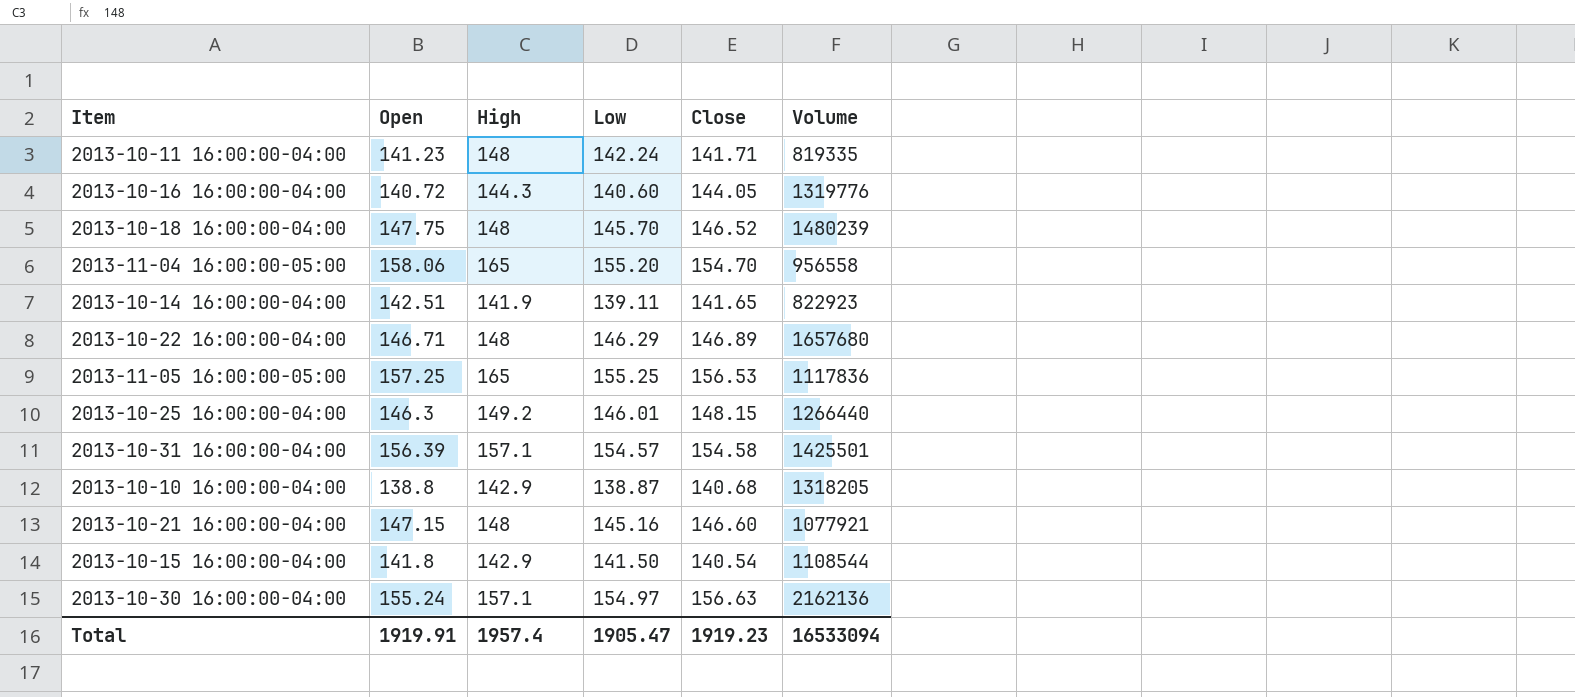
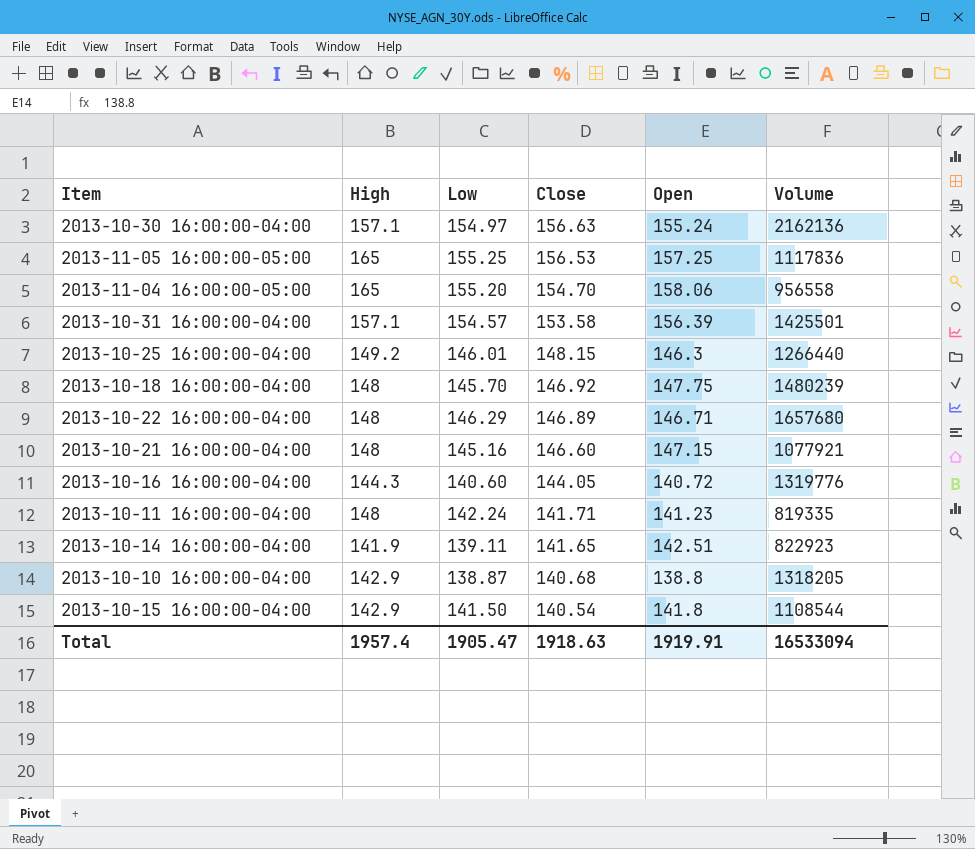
row order: none -> Close descending
column Open | position: 2 -> 5
2013-10-31 16:00:00-04:00 | Close: 154.58 -> 153.58
2013-10-18 16:00:00-04:00 | Close: 146.52 -> 146.92
Total | Close: 1919.23 -> 1918.63

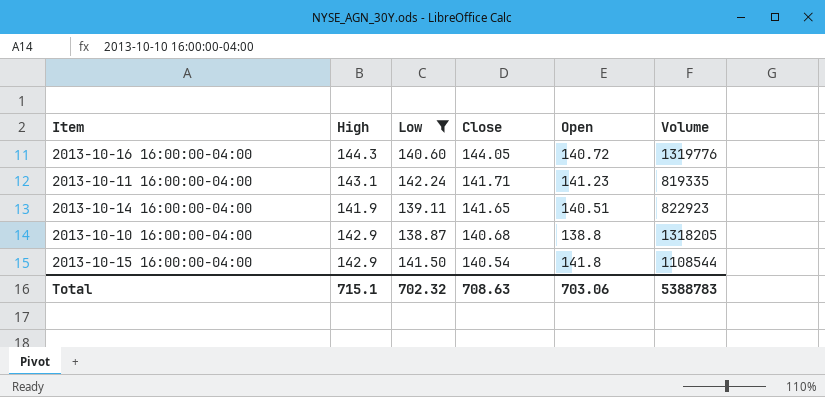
filter: none -> Low <= 142.24
2013-10-11 16:00:00-04:00 | High: 148 -> 143.1
2013-10-14 16:00:00-04:00 | Open: 142.51 -> 140.51
Total | High: 1957.4 -> 715.1
Total | Low: 1905.47 -> 702.32
Total | Close: 1918.63 -> 708.63
Total | Open: 1919.91 -> 703.06
Total | Volume: 16533094 -> 5388783

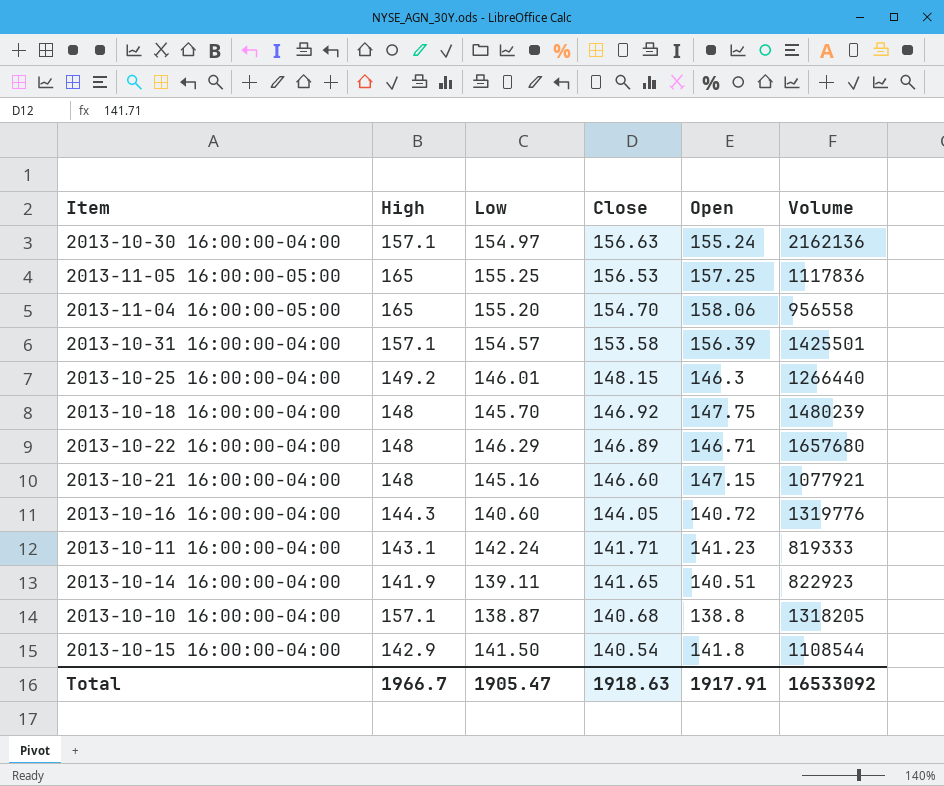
filter: Low <= 142.24 -> none
2013-10-11 16:00:00-04:00 | Volume: 819335 -> 819333
2013-10-10 16:00:00-04:00 | High: 142.9 -> 157.1
Total | High: 715.1 -> 1966.7
Total | Low: 702.32 -> 1905.47
Total | Close: 708.63 -> 1918.63
Total | Open: 703.06 -> 1917.91
Total | Volume: 5388783 -> 16533092

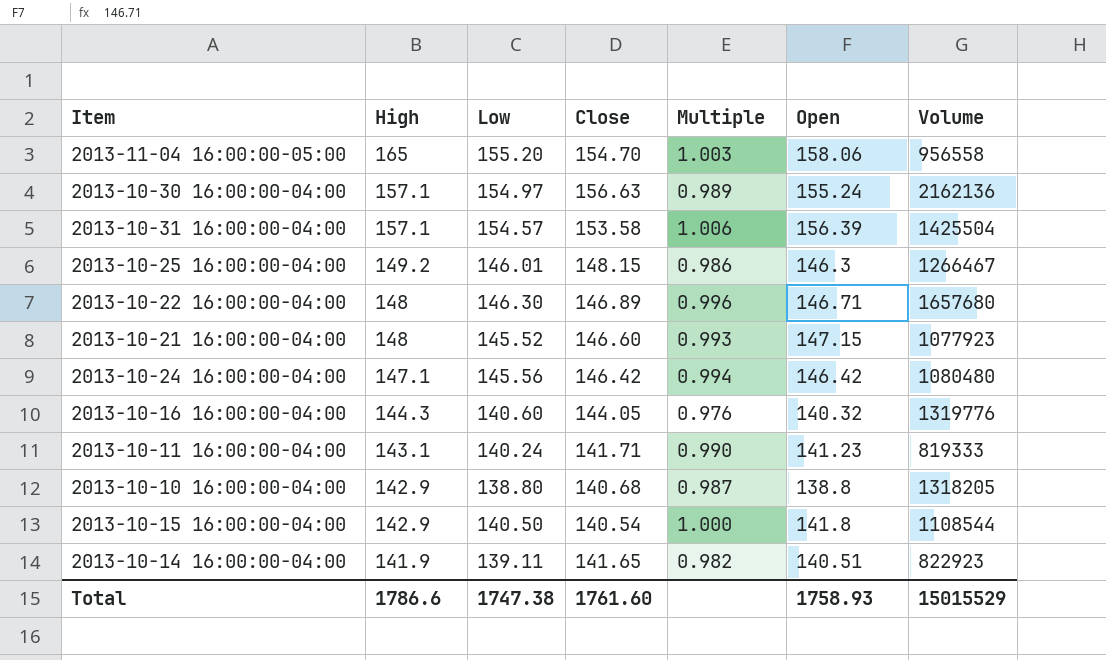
row order: Close descending -> High descending
column Multiple | formula: none -> [Low] / [Close]
row 2013-11-05 16:00:00-05:00: 165 | 155.25 | 156.53 | 157.25 | 1117836 -> none
row 2013-10-18 16:00:00-04:00: 148 | 145.70 | 146.92 | 147.75 | 1480239 -> none
2013-10-31 16:00:00-04:00 | Volume: 1425501 -> 1425504
2013-10-25 16:00:00-04:00 | Volume: 1266440 -> 1266467
2013-10-22 16:00:00-04:00 | Low: 146.29 -> 146.30
2013-10-21 16:00:00-04:00 | Low: 145.16 -> 145.52
2013-10-21 16:00:00-04:00 | Volume: 1077921 -> 1077923
row 2013-10-24 16:00:00-04:00: none -> 147.1 | 145.56 | 146.42 | 0.994 | 146.42 | 1080480
2013-10-16 16:00:00-04:00 | Open: 140.72 -> 140.32
2013-10-11 16:00:00-04:00 | Low: 142.24 -> 140.24
2013-10-10 16:00:00-04:00 | High: 157.1 -> 142.9
2013-10-10 16:00:00-04:00 | Low: 138.87 -> 138.80
2013-10-15 16:00:00-04:00 | Low: 141.50 -> 140.50
Total | High: 1966.7 -> 1786.6
Total | Low: 1905.47 -> 1747.38
Total | Close: 1918.63 -> 1761.60
Total | Open: 1917.91 -> 1758.93
Total | Volume: 16533092 -> 15015529

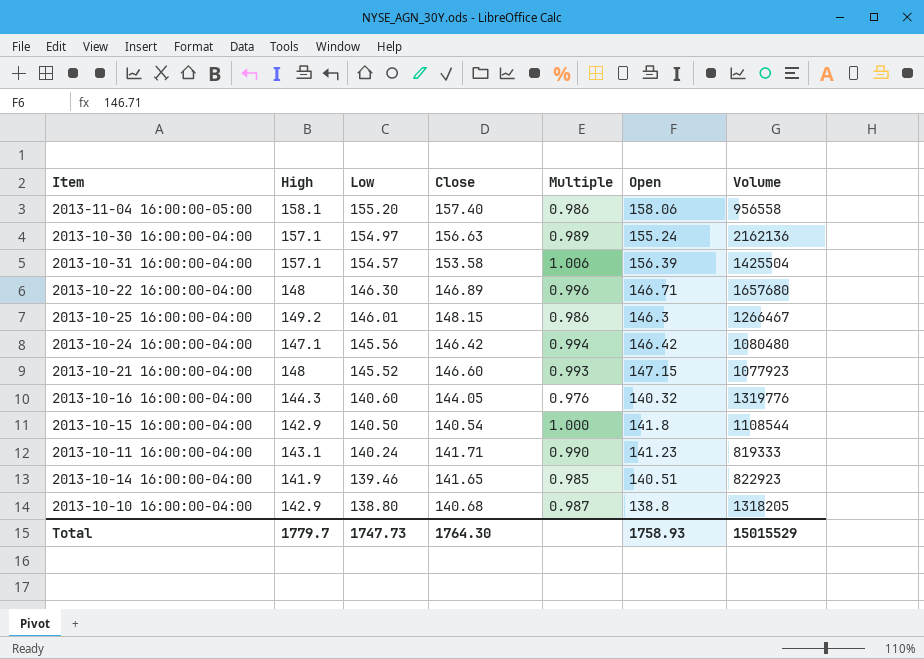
row order: High descending -> Low descending
2013-11-04 16:00:00-05:00 | High: 165 -> 158.1
2013-11-04 16:00:00-05:00 | Close: 154.70 -> 157.40
2013-11-04 16:00:00-05:00 | Multiple: 1.003 -> 0.986
2013-10-14 16:00:00-04:00 | Low: 139.11 -> 139.46
2013-10-14 16:00:00-04:00 | Multiple: 0.982 -> 0.985
Total | High: 1786.6 -> 1779.7
Total | Low: 1747.38 -> 1747.73
Total | Close: 1761.60 -> 1764.30

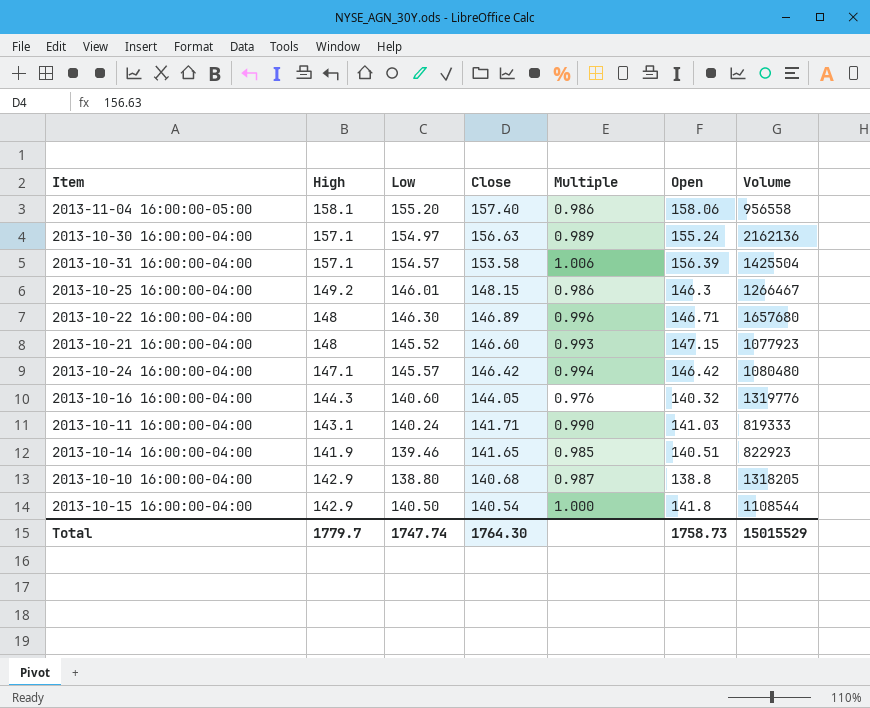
row order: Low descending -> Close descending
2013-10-24 16:00:00-04:00 | Low: 145.56 -> 145.57
2013-10-11 16:00:00-04:00 | Open: 141.23 -> 141.03
Total | Low: 1747.73 -> 1747.74
Total | Open: 1758.93 -> 1758.73

